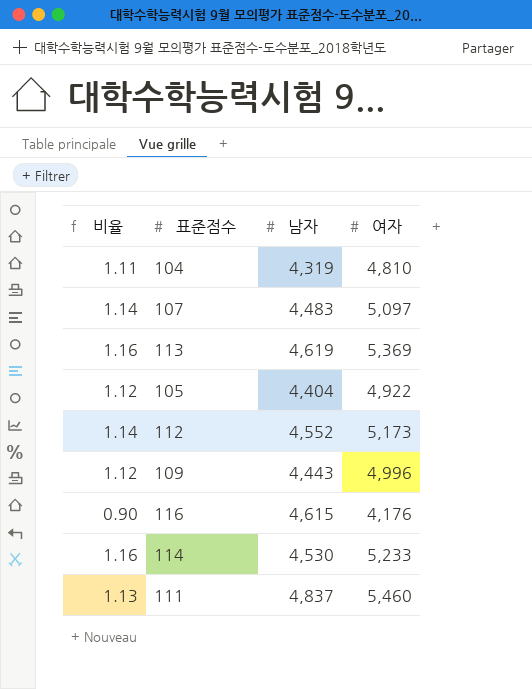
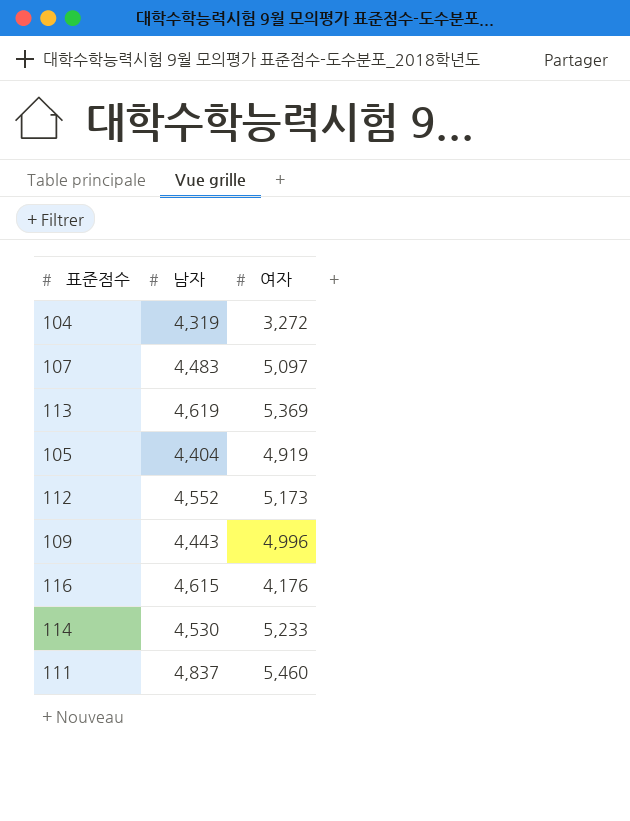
column 비율 | formula: [여자] / [남자] -> none
104 | 여자: 4,810 -> 3,272
105 | 여자: 4,922 -> 4,919

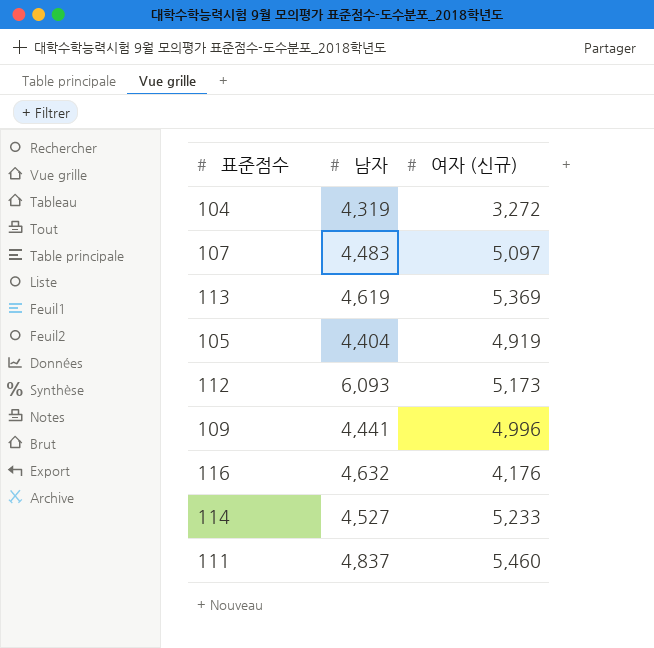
column name: 여자 -> 여자 (신규)
112 | 남자: 4,552 -> 6,093
109 | 남자: 4,443 -> 4,441
116 | 남자: 4,615 -> 4,632
114 | 남자: 4,530 -> 4,527

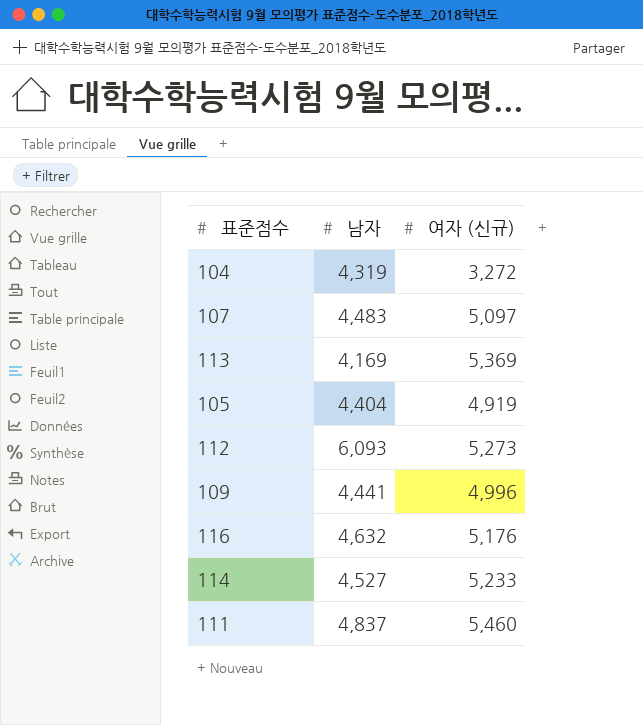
113 | 남자: 4,619 -> 4,169
112 | 여자 (신규): 5,173 -> 5,273
116 | 여자 (신규): 4,176 -> 5,176

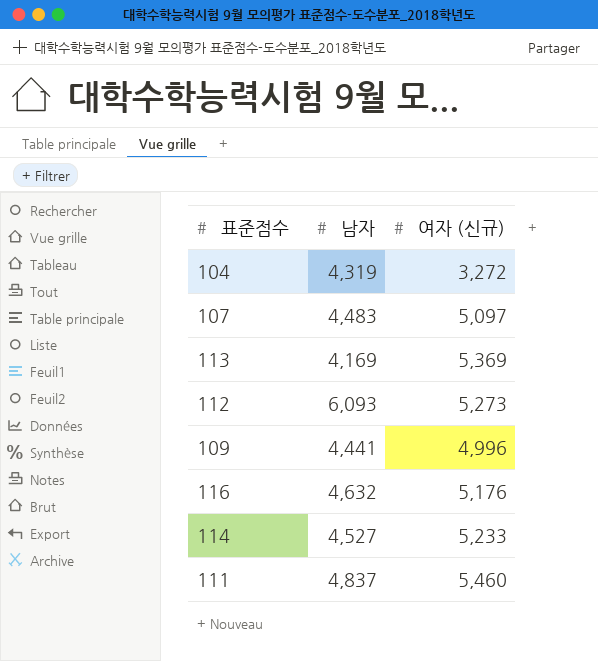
row 105: 4,404 | 4,919 -> none

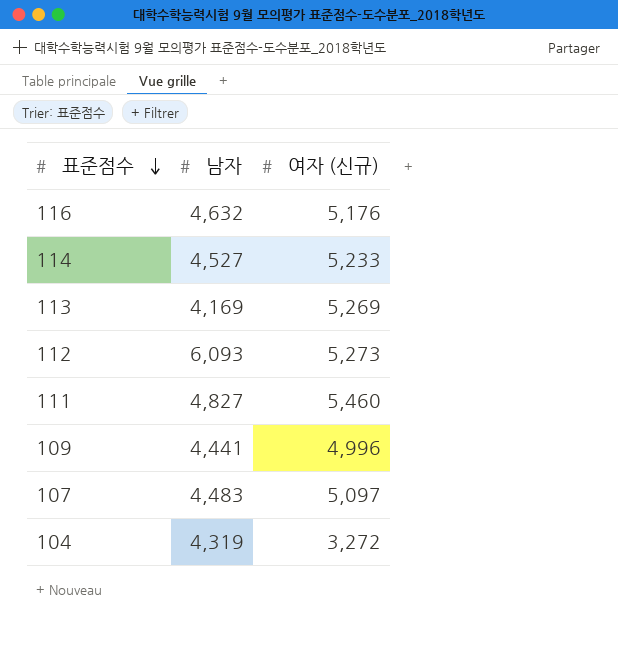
row order: none -> 표준점수 descending
113 | 여자 (신규): 5,369 -> 5,269
111 | 남자: 4,837 -> 4,827

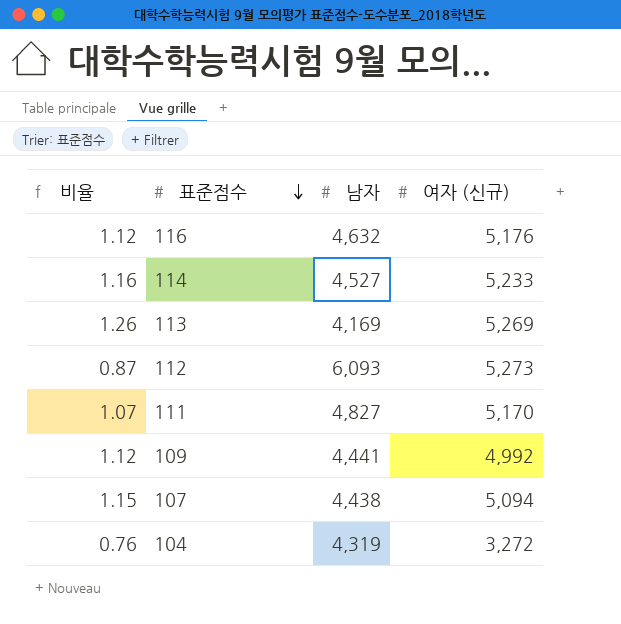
column 비율 | formula: none -> [여자 (신규)] / [남자]
111 | 여자 (신규): 5,460 -> 5,170
109 | 여자 (신규): 4,996 -> 4,992
107 | 남자: 4,483 -> 4,438
107 | 여자 (신규): 5,097 -> 5,094

